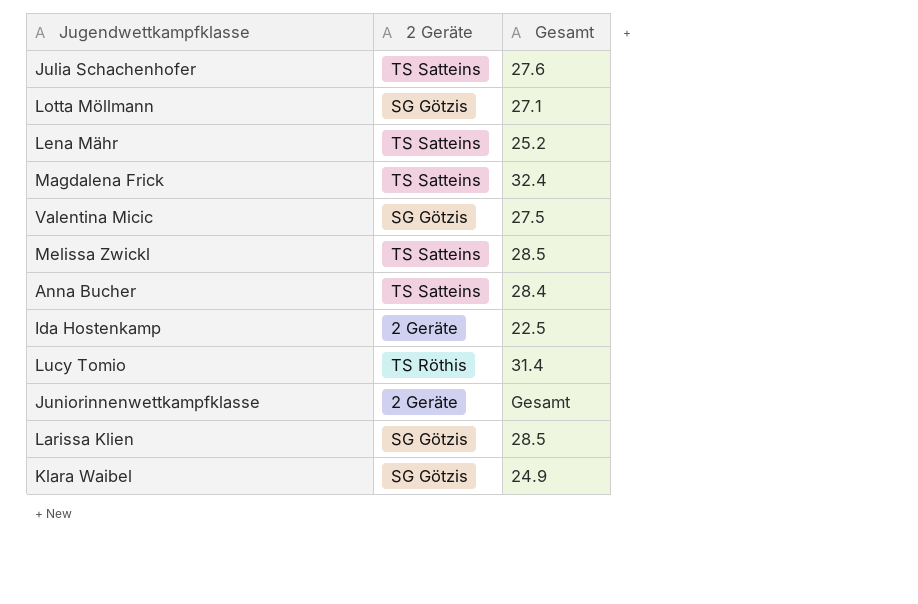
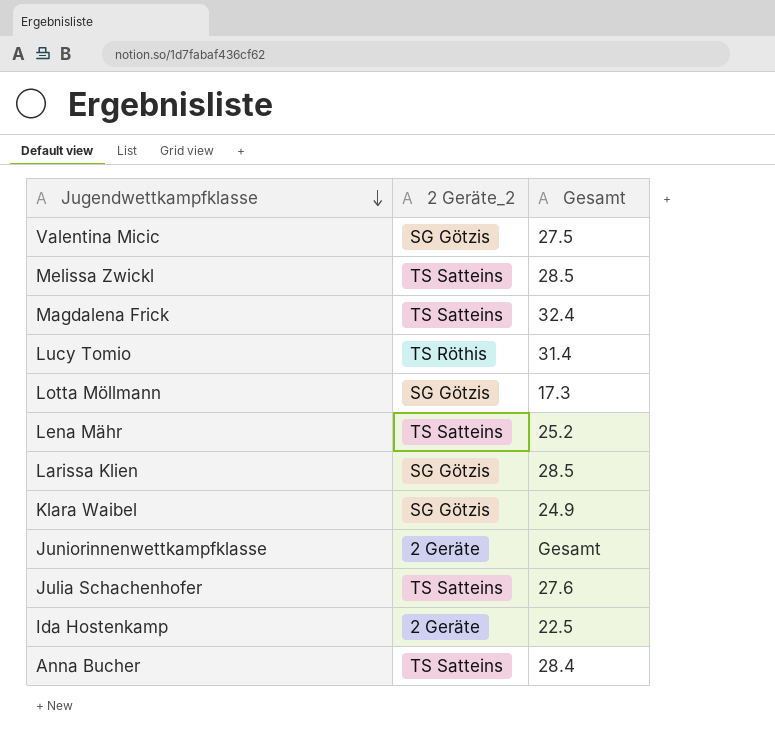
row order: none -> Jugendwettkampfklasse descending
column name: 2 Geräte -> 2 Geräte_2
Lotta Möllmann | Gesamt: 27.1 -> 17.3

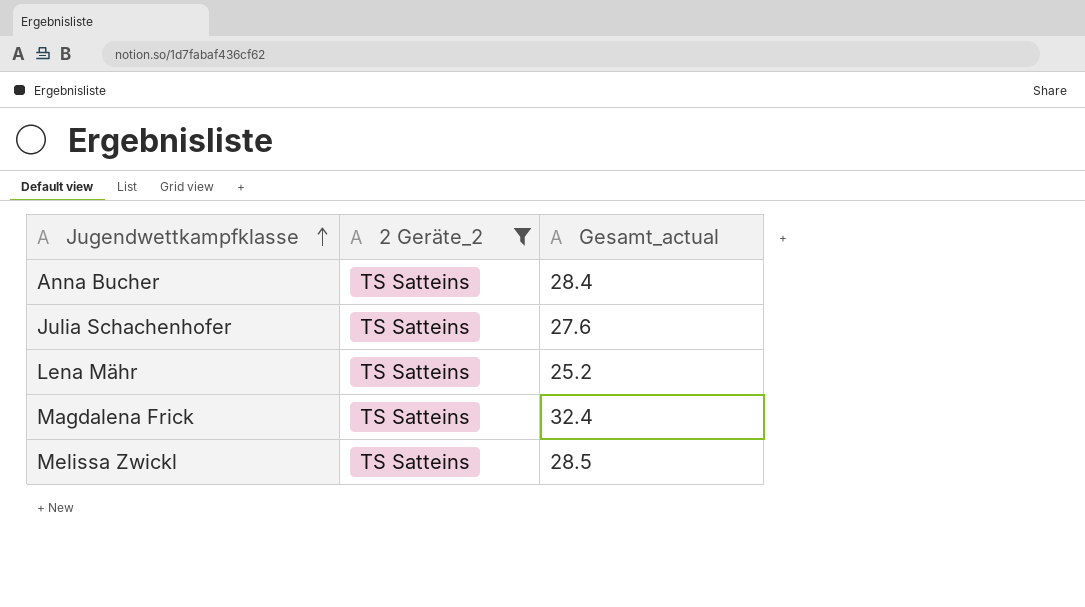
filter: none -> 2 Geräte_2 = TS Satteins
row order: Jugendwettkampfklasse descending -> Jugendwettkampfklasse ascending
column name: Gesamt -> Gesamt_actual

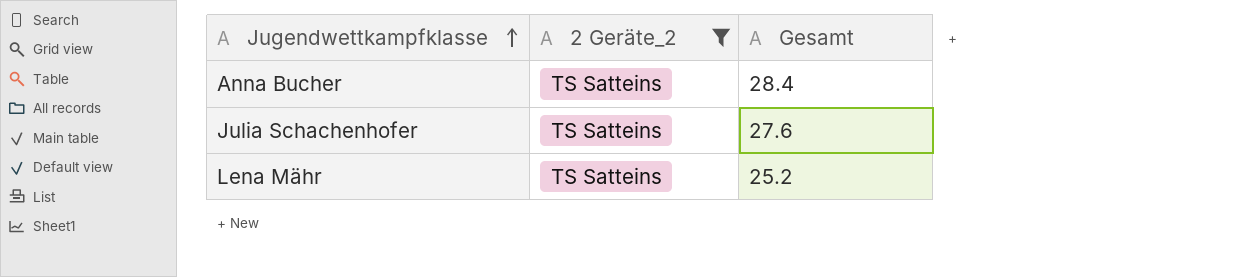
column name: Gesamt_actual -> Gesamt
row Magdalena Frick: TS Satteins | 32.4 -> none
row Melissa Zwickl: TS Satteins | 28.5 -> none

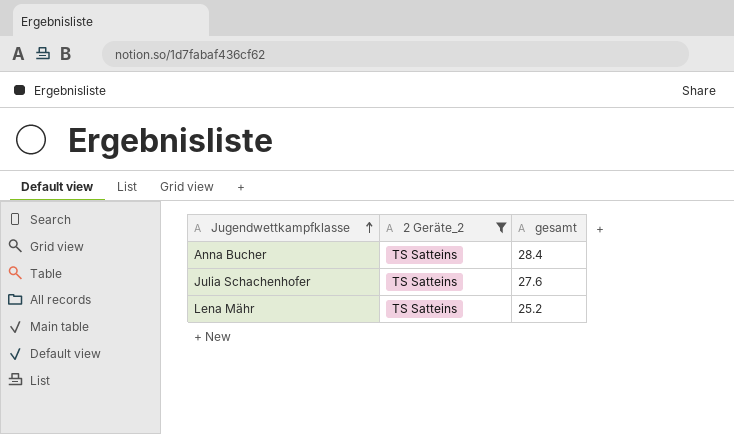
column name: Gesamt -> gesamt

